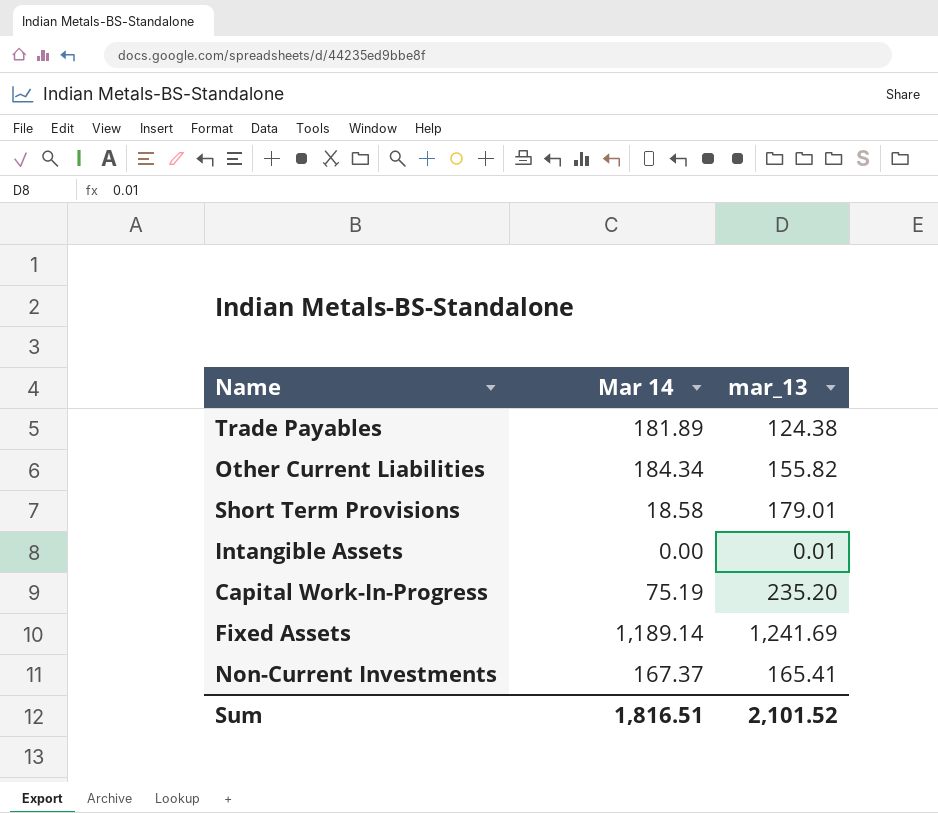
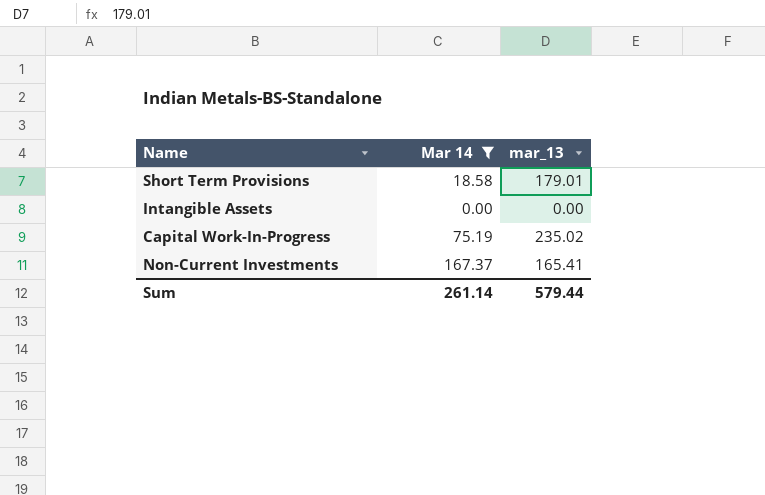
filter: none -> Mar 14 <= 167.37
Intangible Assets | mar_13: 0.01 -> 0.00
Capital Work-In-Progress | mar_13: 235.20 -> 235.02
Sum | Mar 14: 1,816.51 -> 261.14
Sum | mar_13: 2,101.52 -> 579.44

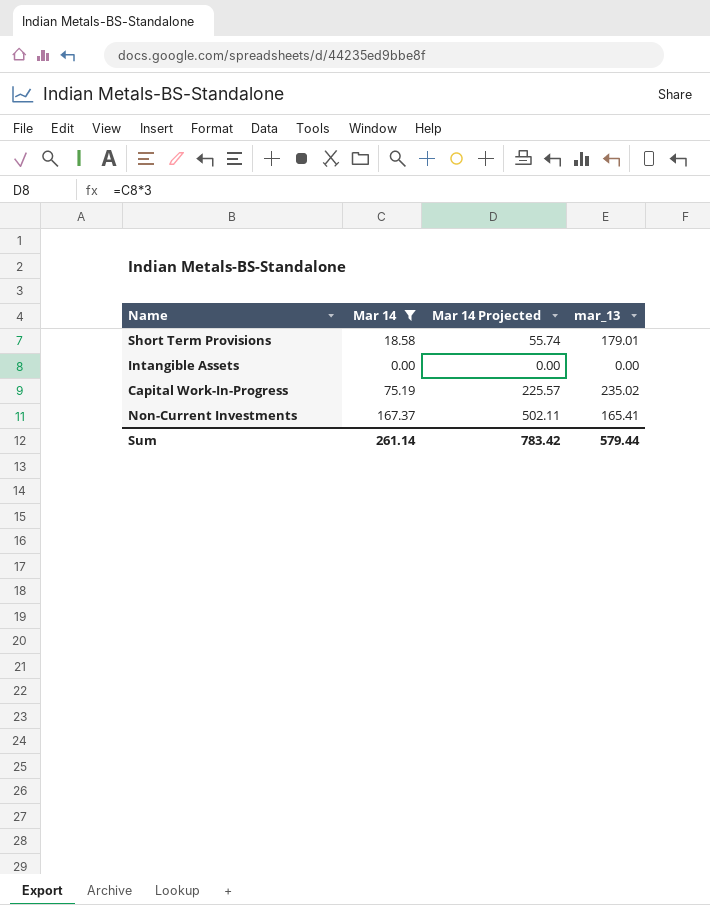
column Mar 14 Projected | formula: none -> [Mar 14] * 3

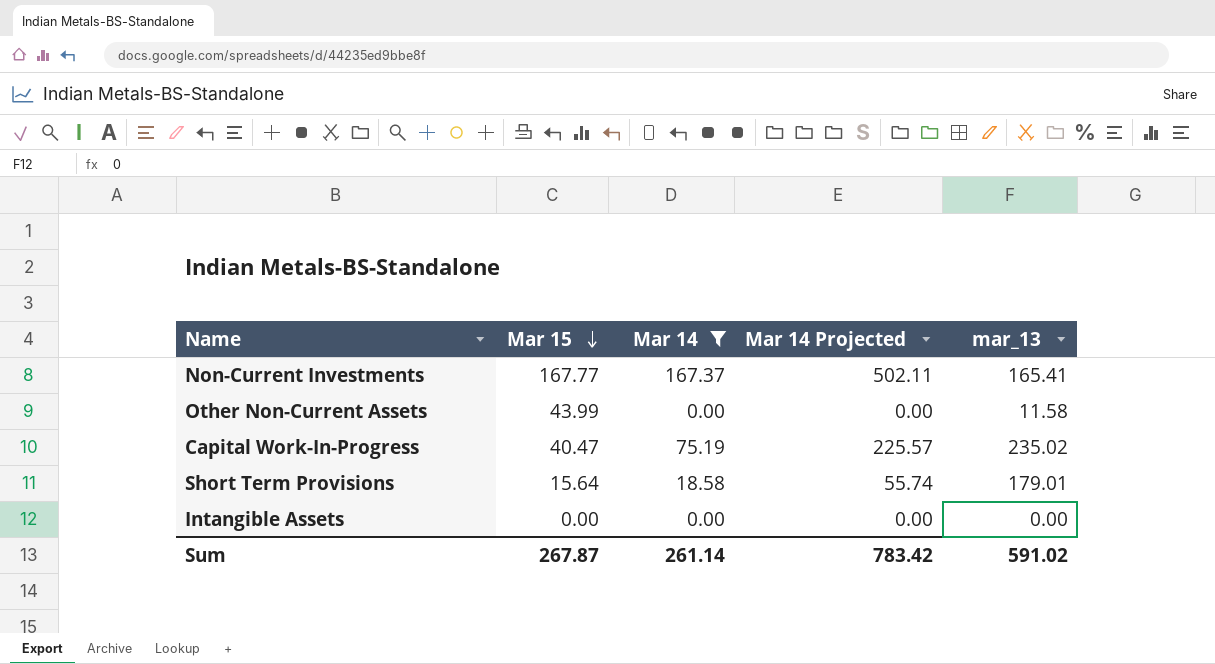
row order: none -> Mar 15 descending
column Mar 15 | position: none -> 2
row Other Non-Current Assets: none -> 43.99 | 0.00 | 0.00 | 11.58
Sum | mar_13: 579.44 -> 591.02

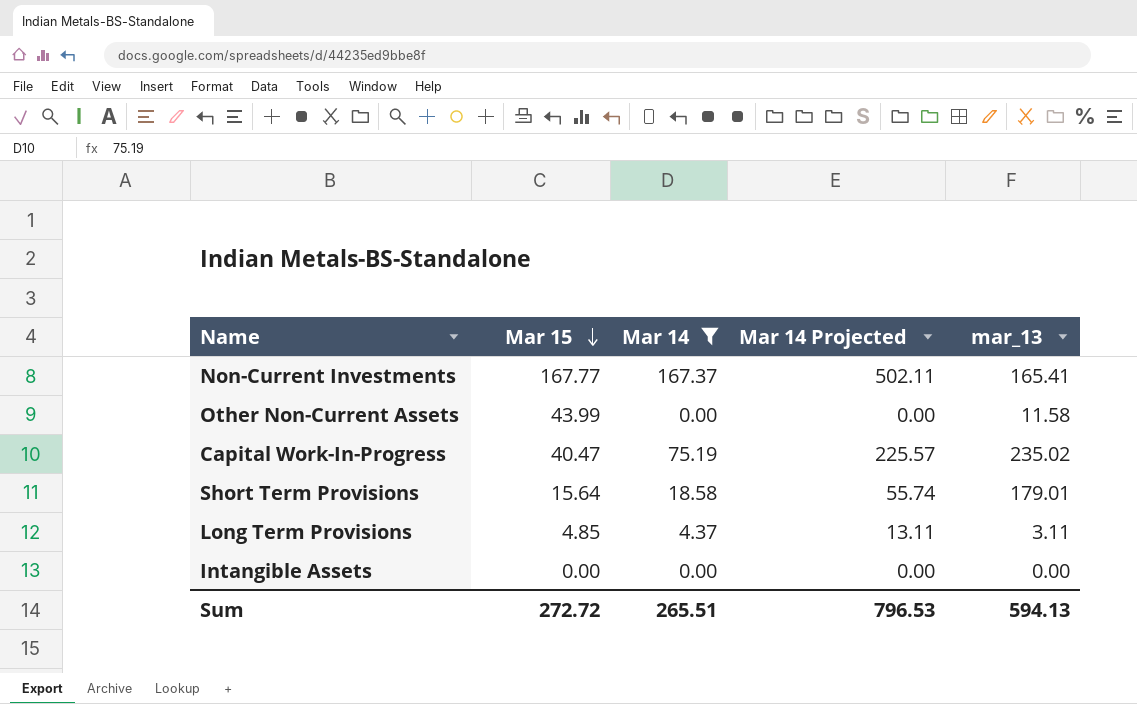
row Long Term Provisions: none -> 4.85 | 4.37 | 13.11 | 3.11
Sum | Mar 15: 267.87 -> 272.72
Sum | Mar 14: 261.14 -> 265.51
Sum | Mar 14 Projected: 783.42 -> 796.53
Sum | mar_13: 591.02 -> 594.13

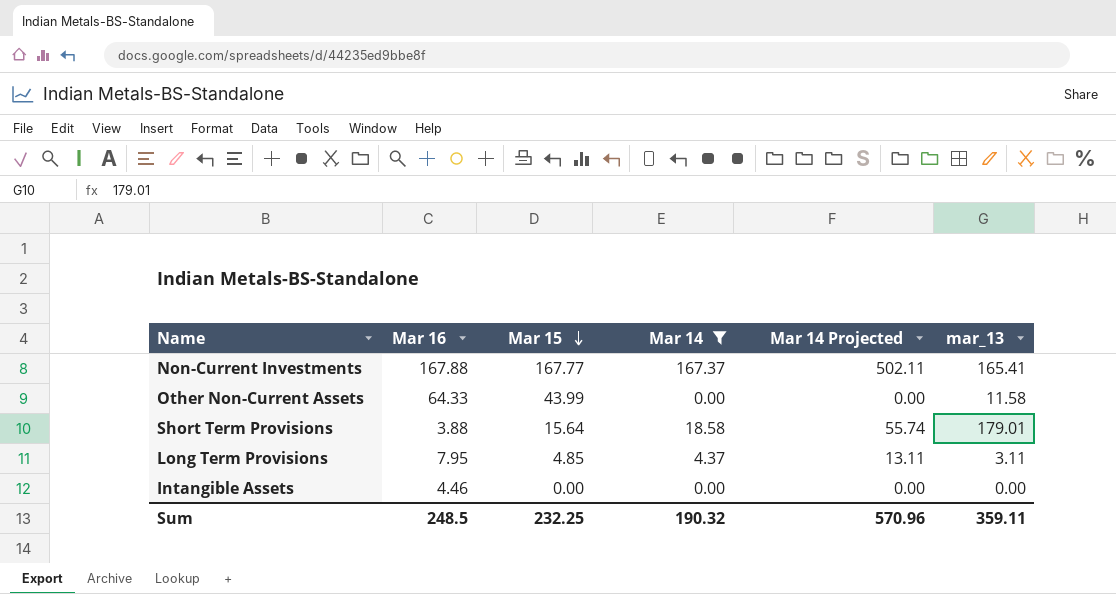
column Mar 16 | position: none -> 2
row Capital Work-In-Progress: 40.47 | 75.19 | 225.57 | 235.02 -> none
Sum | Mar 15: 272.72 -> 232.25
Sum | Mar 14: 265.51 -> 190.32
Sum | Mar 14 Projected: 796.53 -> 570.96
Sum | mar_13: 594.13 -> 359.11

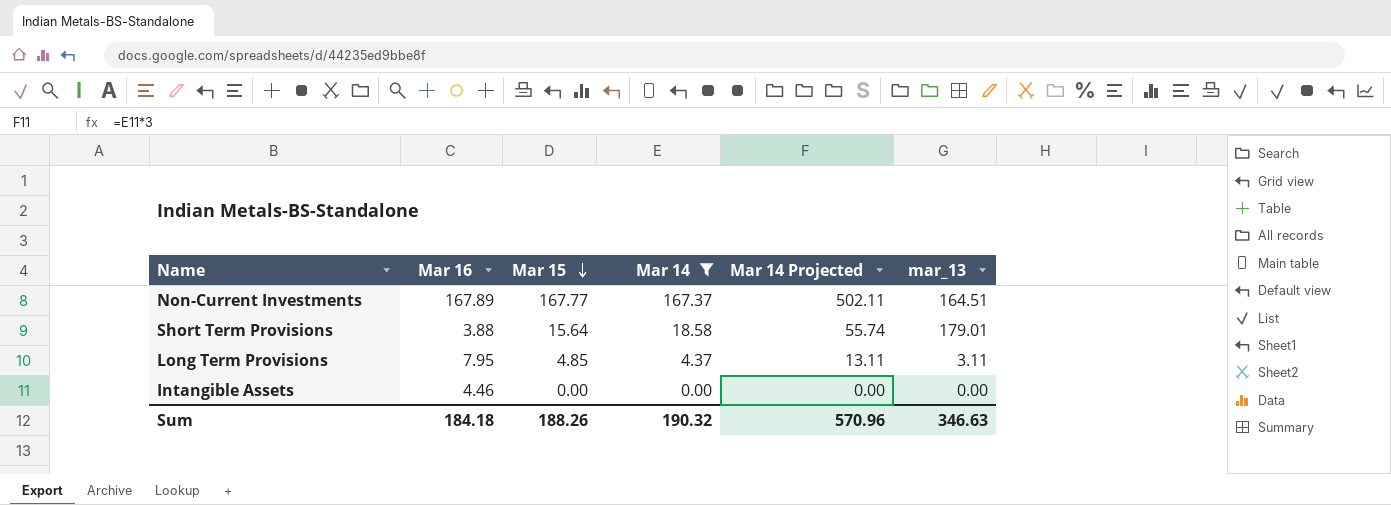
row Other Non-Current Assets: 64.33 | 43.99 | 0.00 | 0.00 | 11.58 -> none
Non-Current Investments | Mar 16: 167.88 -> 167.89
Non-Current Investments | mar_13: 165.41 -> 164.51
Sum | Mar 16: 248.5 -> 184.18
Sum | Mar 15: 232.25 -> 188.26
Sum | mar_13: 359.11 -> 346.63

